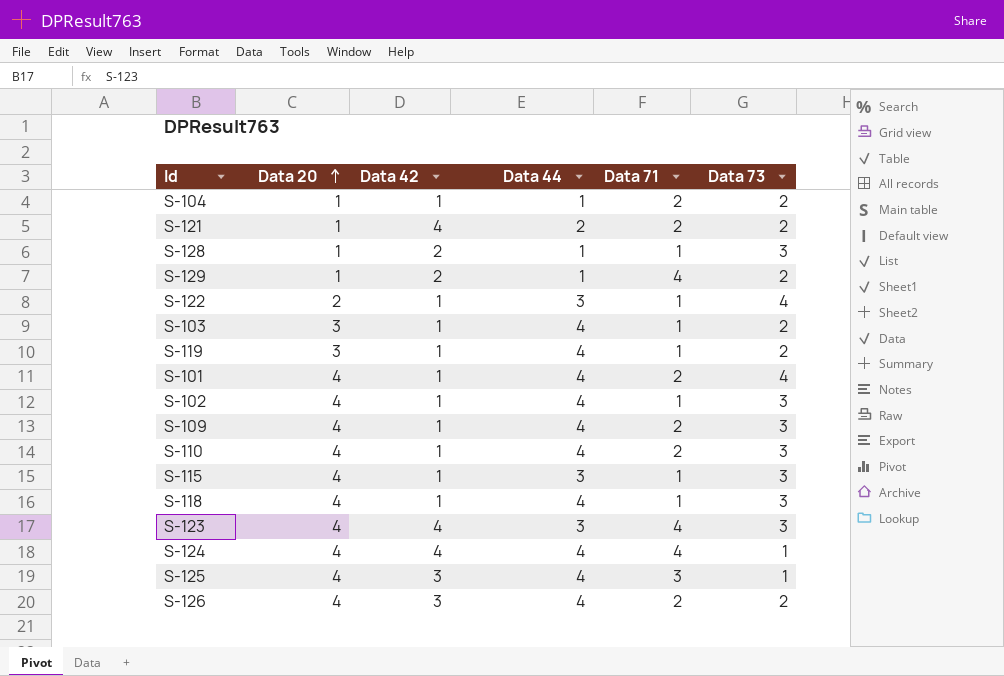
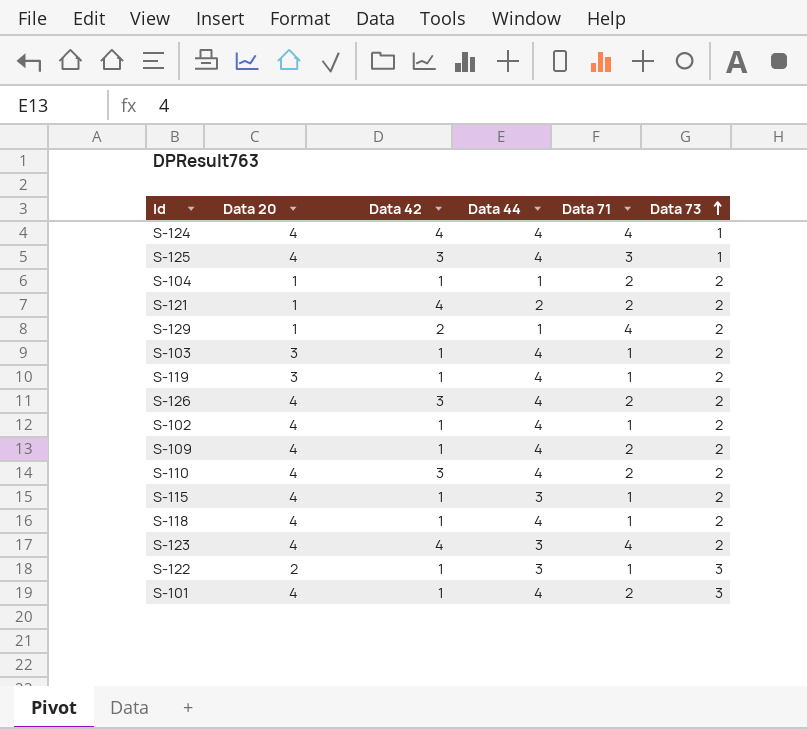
row order: Data 20 ascending -> Data 73 ascending
row S-128: 1 | 2 | 1 | 1 | 3 -> none
S-102 | Data 73: 3 -> 2
S-109 | Data 73: 3 -> 2
S-110 | Data 42: 1 -> 3
S-110 | Data 73: 3 -> 2
S-115 | Data 73: 3 -> 2
S-118 | Data 73: 3 -> 2
S-123 | Data 73: 3 -> 2
S-122 | Data 73: 4 -> 3
S-101 | Data 73: 4 -> 3

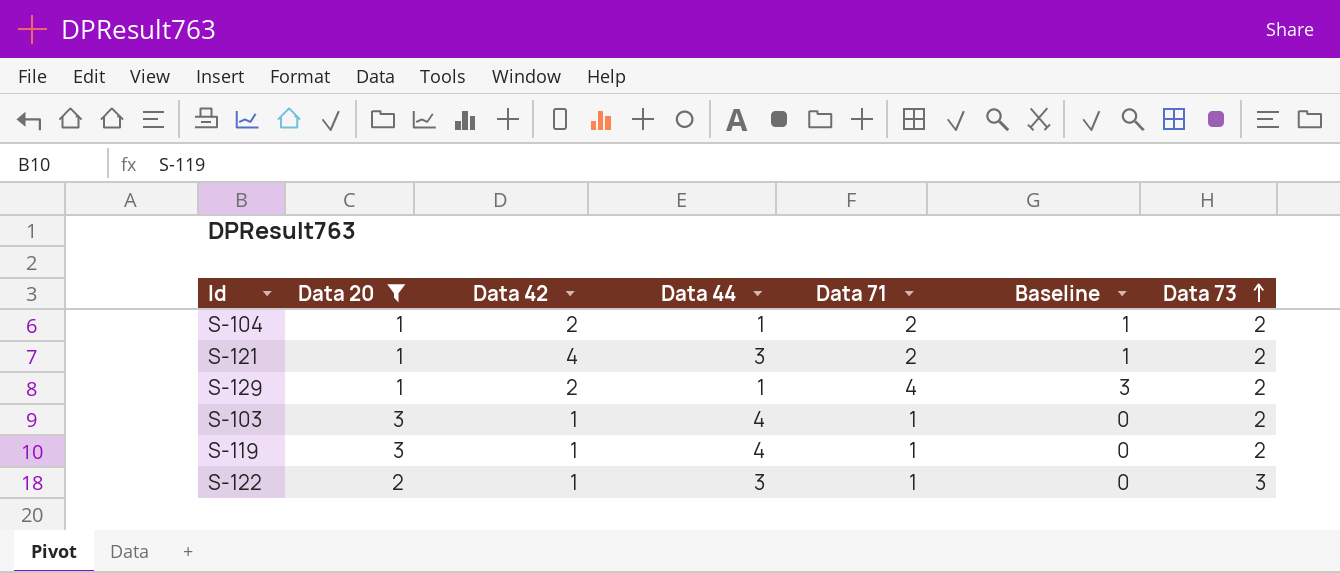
filter: none -> Data 20 != 4
column Baseline | formula: none -> [Data 71] - 1
S-104 | Data 42: 1 -> 2
S-121 | Data 44: 2 -> 3

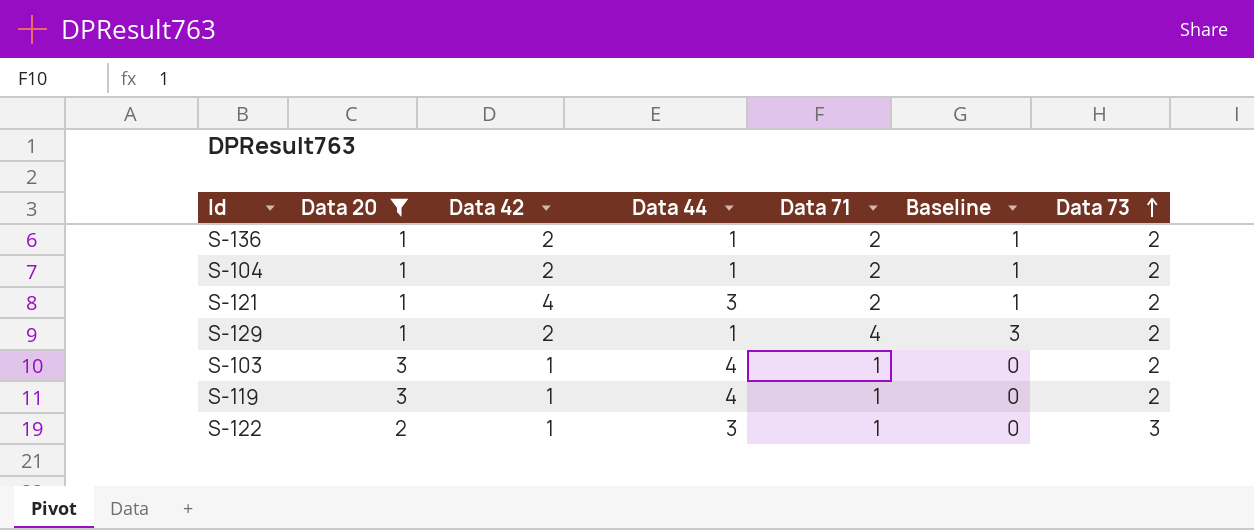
row S-136: none -> 1 | 2 | 1 | 2 | 1 | 2

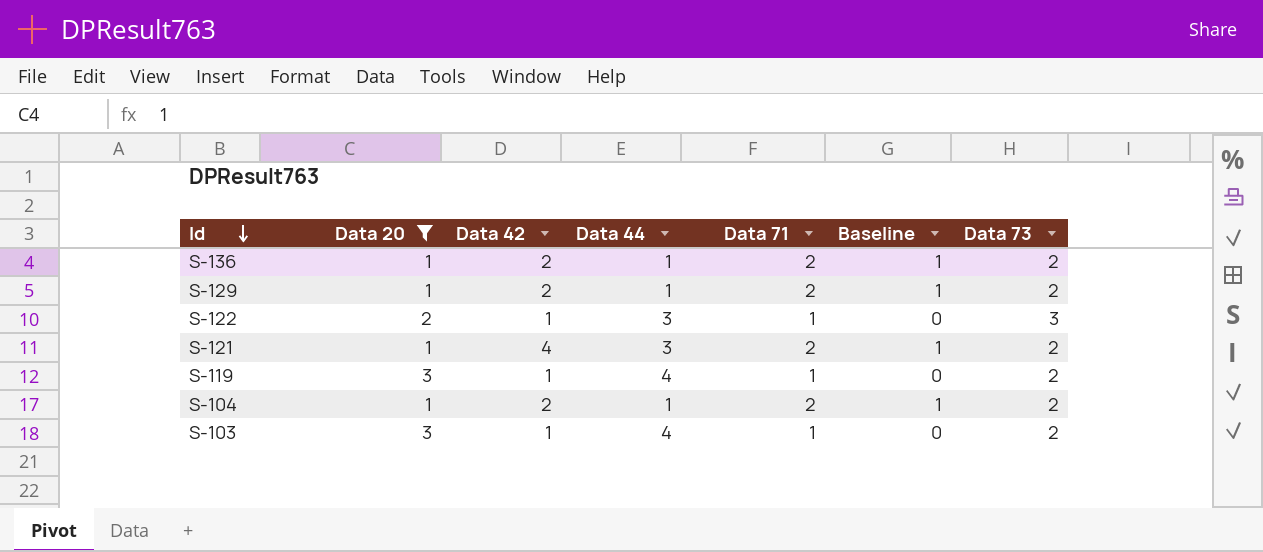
row order: Data 73 ascending -> Id descending
S-129 | Data 71: 4 -> 2
S-129 | Baseline: 3 -> 1

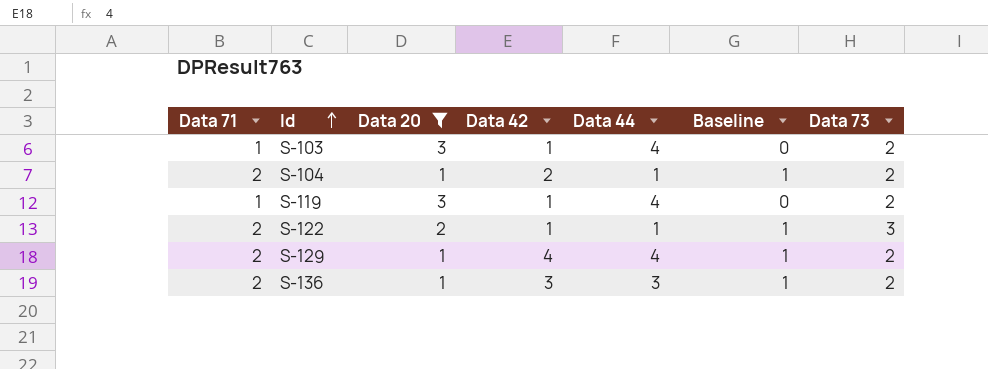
row order: Id descending -> Id ascending
column Data 71 | position: 5 -> 1
row S-121: 1 | 4 | 3 | 2 | 1 | 2 -> none
S-122 | Data 71: 1 -> 2
S-122 | Data 44: 3 -> 1
S-122 | Baseline: 0 -> 1
S-129 | Data 42: 2 -> 4
S-129 | Data 44: 1 -> 4
S-136 | Data 42: 2 -> 3
S-136 | Data 44: 1 -> 3

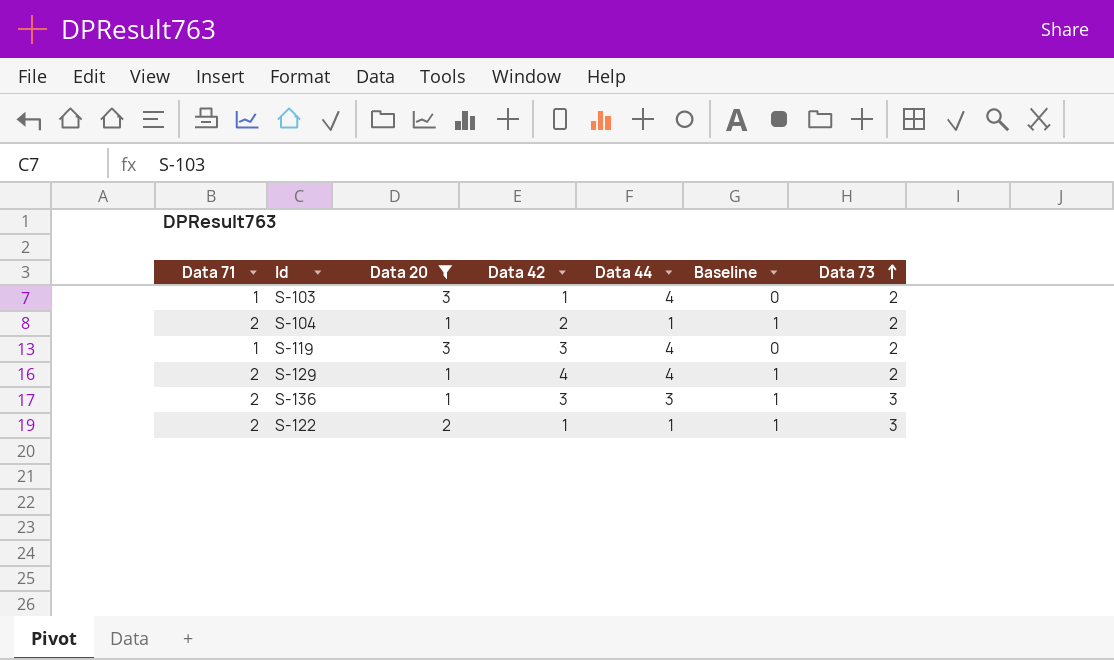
row order: Id ascending -> Data 73 ascending
S-119 | Data 42: 1 -> 3
S-136 | Data 73: 2 -> 3

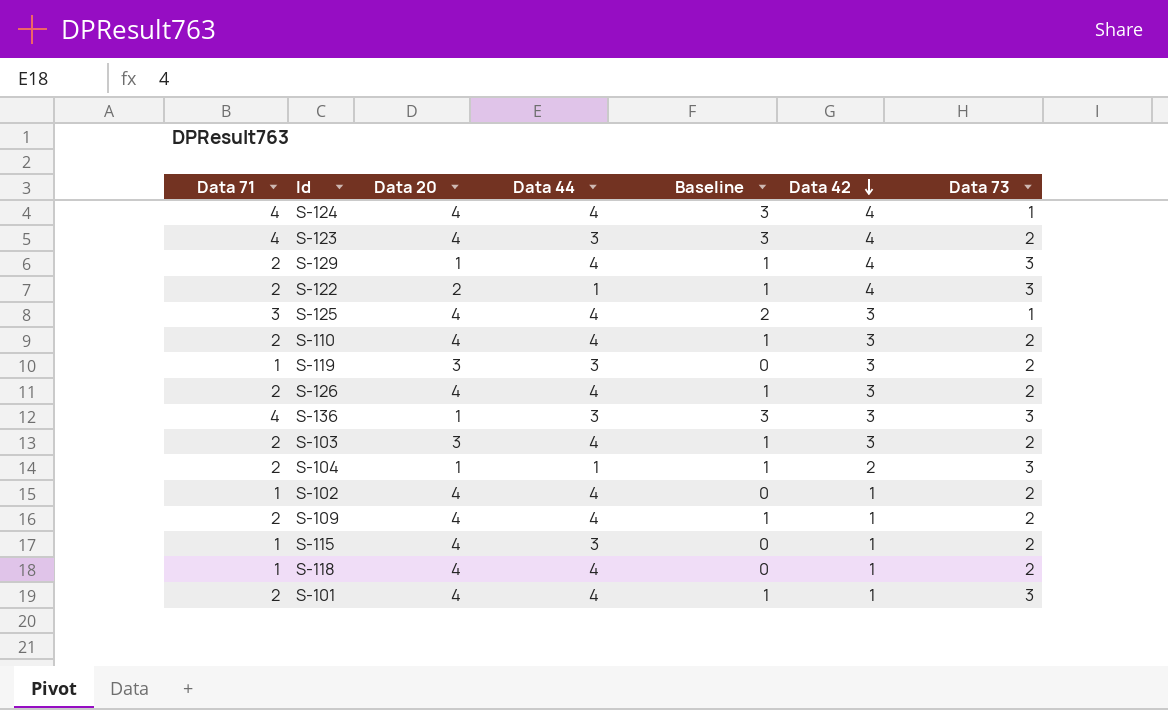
filter: Data 20 != 4 -> none
row order: Data 73 ascending -> Data 42 descending
column Data 42 | position: 4 -> 6
S-129 | Data 73: 2 -> 3
S-122 | Data 42: 1 -> 4
S-119 | Data 44: 4 -> 3
S-136 | Data 71: 2 -> 4
S-136 | Baseline: 1 -> 3
S-103 | Data 71: 1 -> 2
S-103 | Baseline: 0 -> 1
S-103 | Data 42: 1 -> 3
S-104 | Data 73: 2 -> 3

